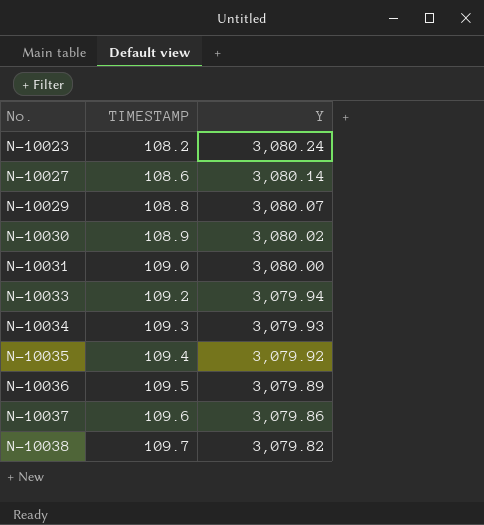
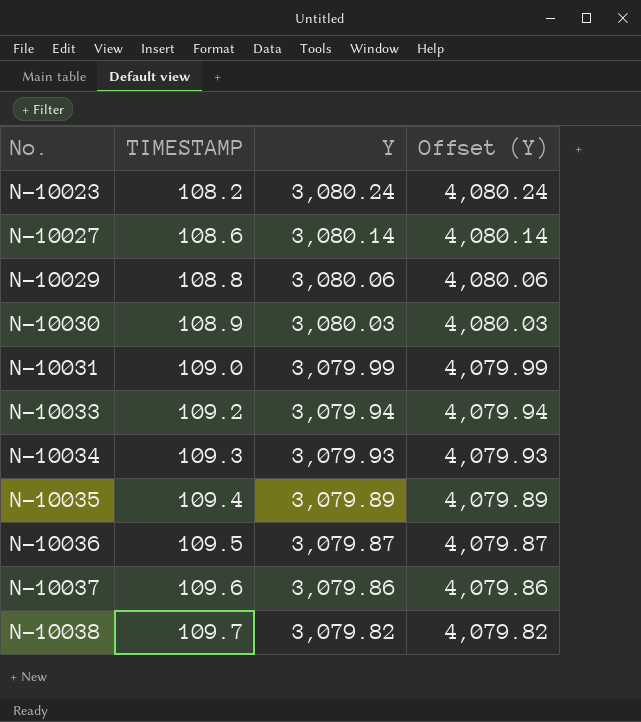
column Offset (Y) | formula: none -> [Y] + 1000
N-10029 | Y: 3,080.07 -> 3,080.06
N-10030 | Y: 3,080.02 -> 3,080.03
N-10031 | Y: 3,080.00 -> 3,079.99
N-10035 | Y: 3,079.92 -> 3,079.89
N-10036 | Y: 3,079.89 -> 3,079.87

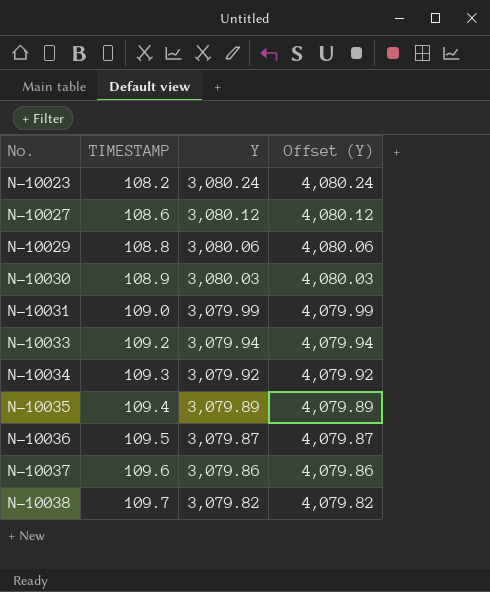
N-10027 | Y: 3,080.14 -> 3,080.12
N-10027 | Offset (Y): 4,080.14 -> 4,080.12
N-10034 | Y: 3,079.93 -> 3,079.92
N-10034 | Offset (Y): 4,079.93 -> 4,079.92

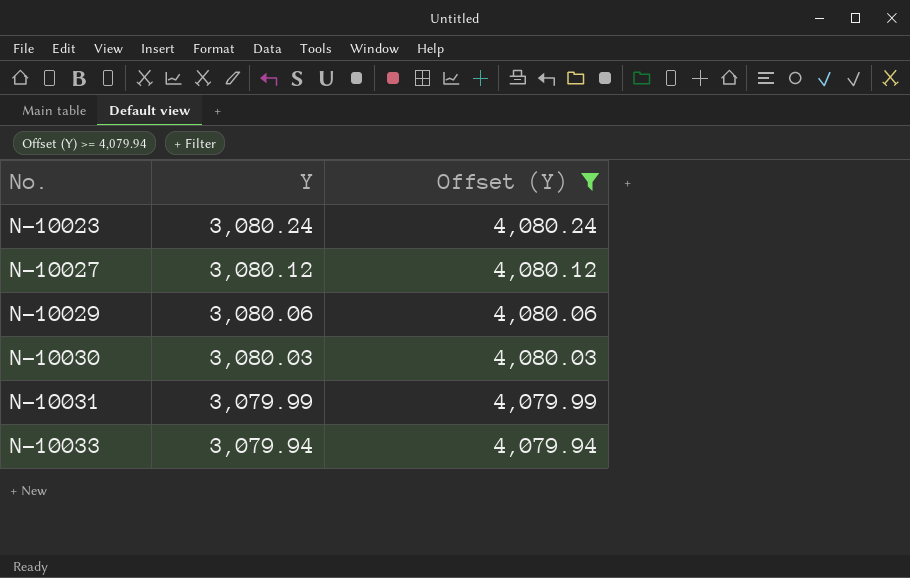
filter: none -> Offset (Y) >= 4,079.94
column TIMESTAMP | position: 2 -> none

